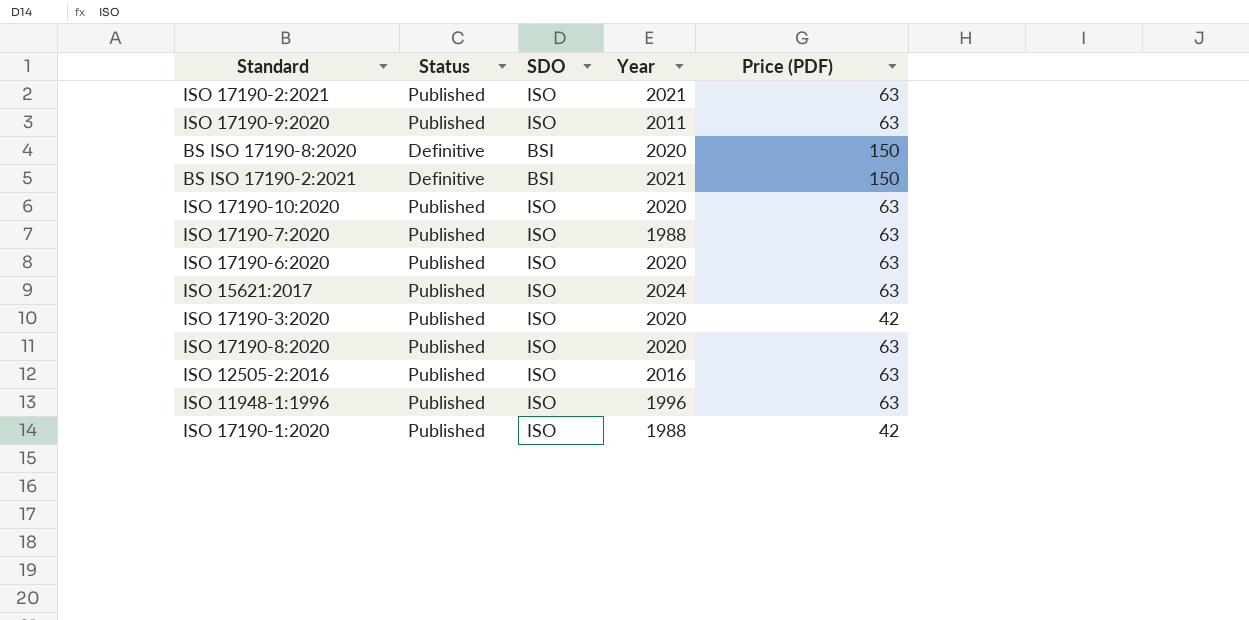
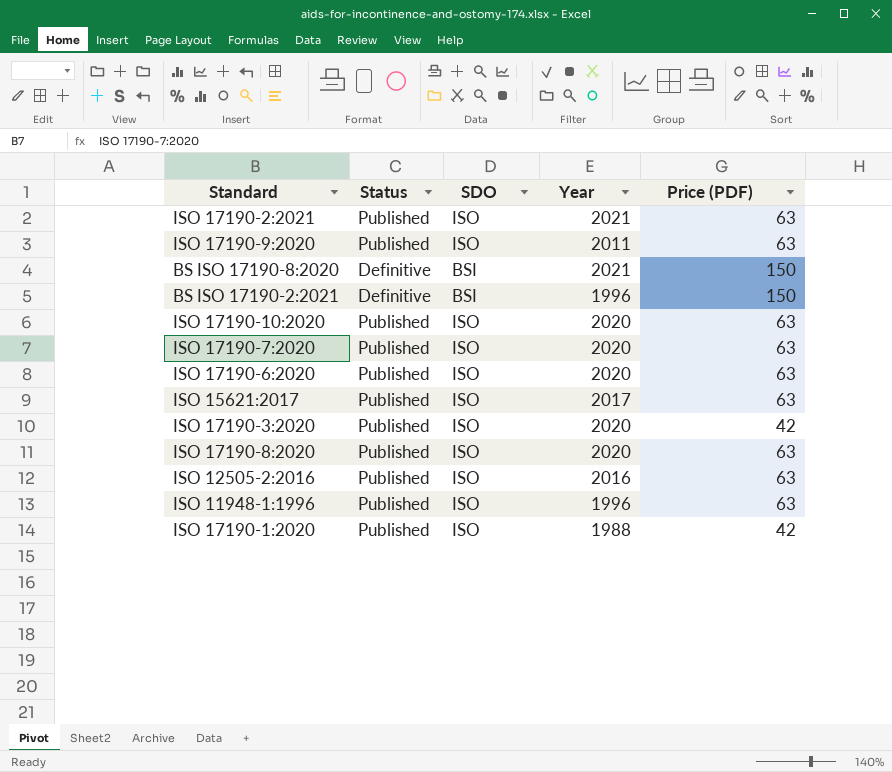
BS ISO 17190-8:2020 | Year: 2020 -> 2021
BS ISO 17190-2:2021 | Year: 2021 -> 1996
ISO 17190-7:2020 | Year: 1988 -> 2020
ISO 15621:2017 | Year: 2024 -> 2017

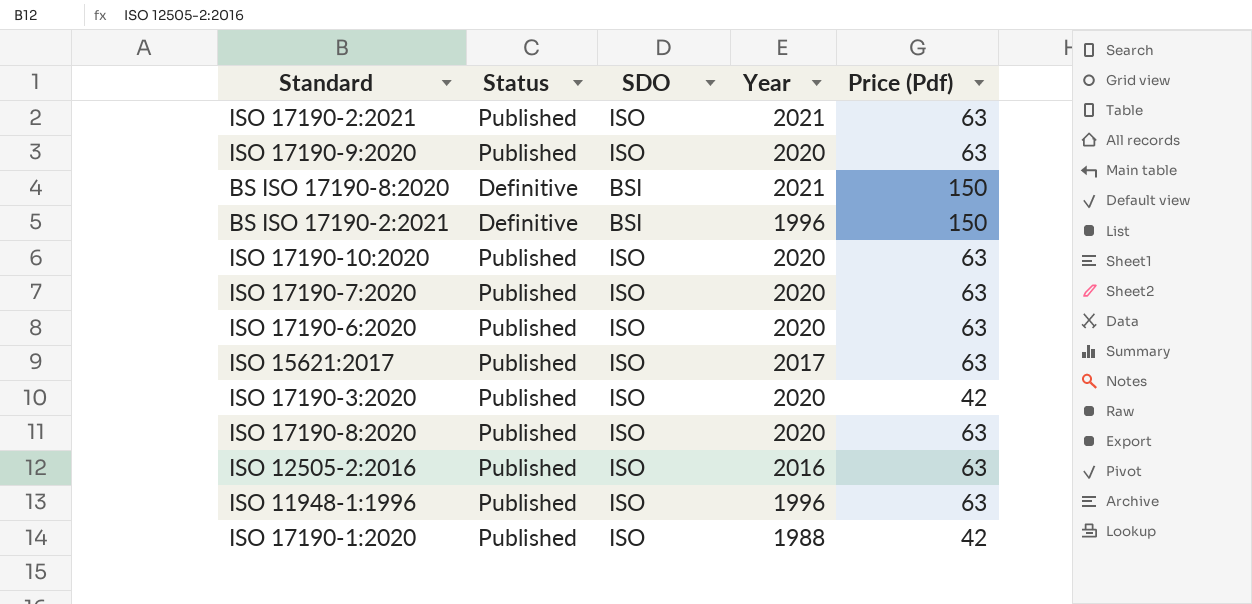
column name: Price (PDF) -> Price (Pdf)
ISO 17190-9:2020 | Year: 2011 -> 2020

